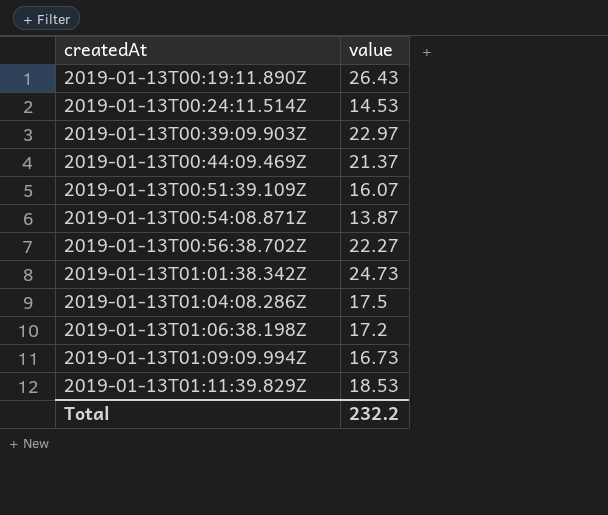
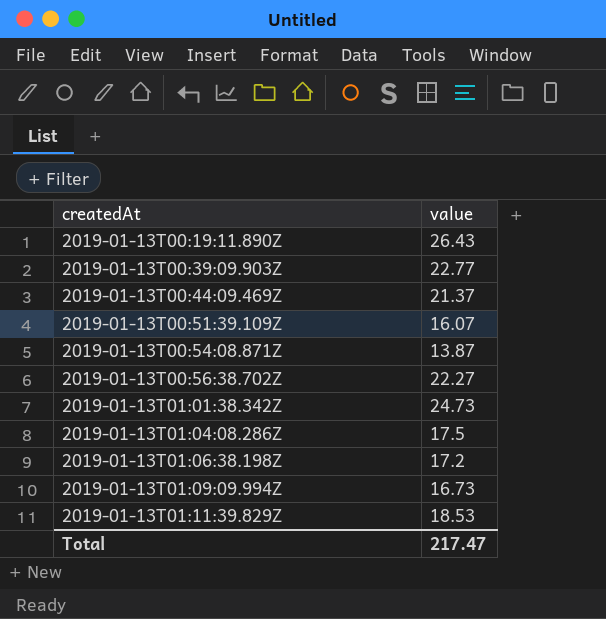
row 2019-01-13T00:24:11.514Z: 14.53 -> none
2019-01-13T00:39:09.903Z | value: 22.97 -> 22.77
Total | value: 232.2 -> 217.47

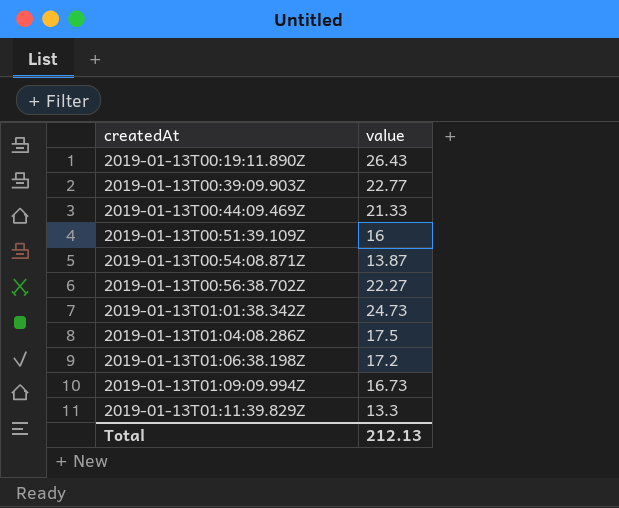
2019-01-13T00:44:09.469Z | value: 21.37 -> 21.33
2019-01-13T00:51:39.109Z | value: 16.07 -> 16
2019-01-13T01:11:39.829Z | value: 18.53 -> 13.3
Total | value: 217.47 -> 212.13

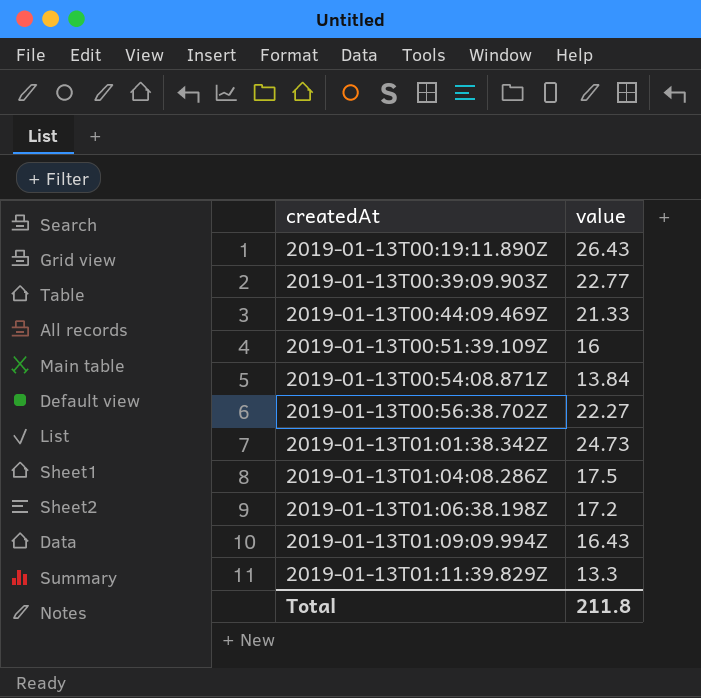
2019-01-13T00:54:08.871Z | value: 13.87 -> 13.84
2019-01-13T01:09:09.994Z | value: 16.73 -> 16.43
Total | value: 212.13 -> 211.8

